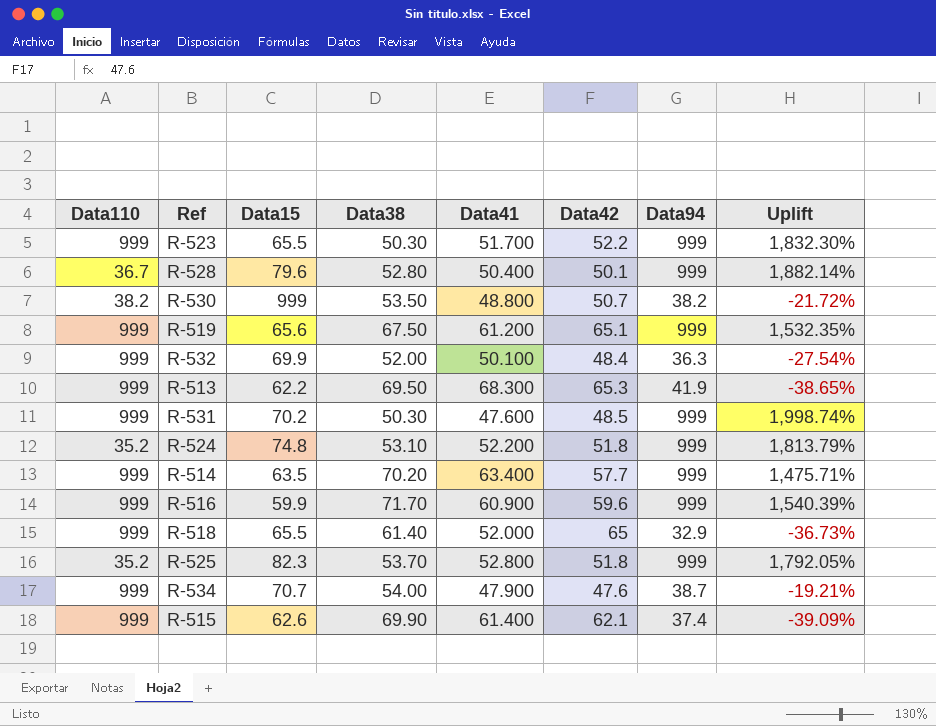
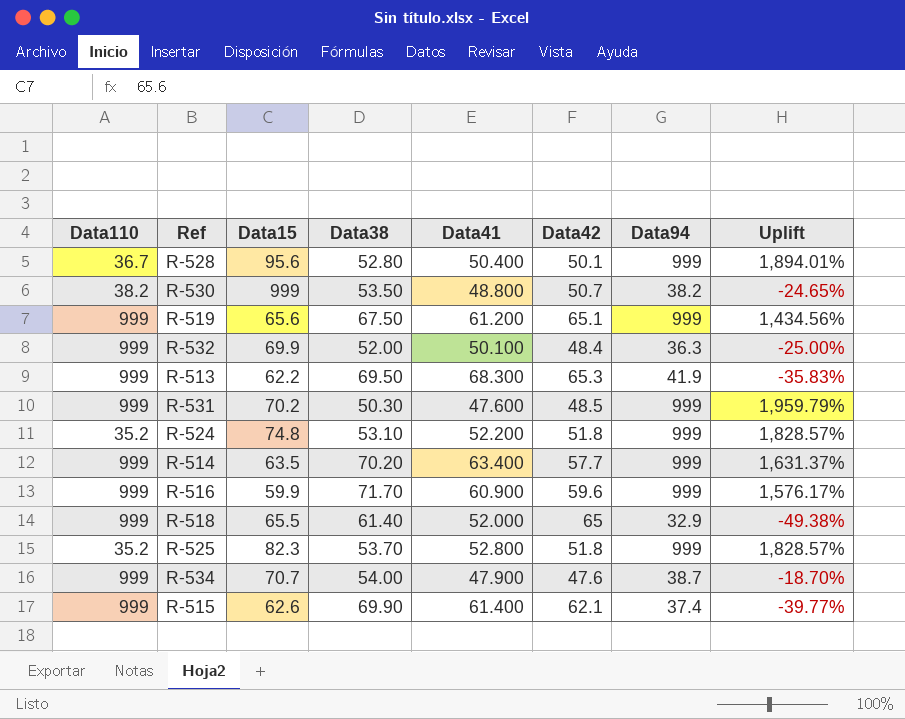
column Uplift | formula: ([Data94] - [Data41]) / [Data41] -> ([Data94] - [Data42]) / [Data42]
row R-523: 999 | 65.5 | 50.30 | 51.700 | 52.2 | 999 | 1,832.30% -> none
R-528 | Data15: 79.6 -> 95.6

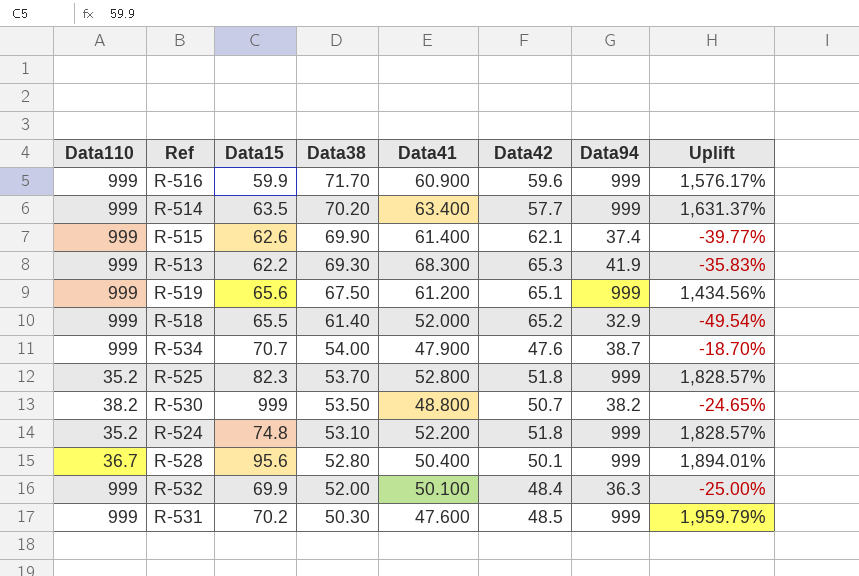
row order: none -> Data38 descending
R-513 | Data38: 69.50 -> 69.30
R-518 | Data42: 65 -> 65.2
R-518 | Uplift: -49.38% -> -49.54%

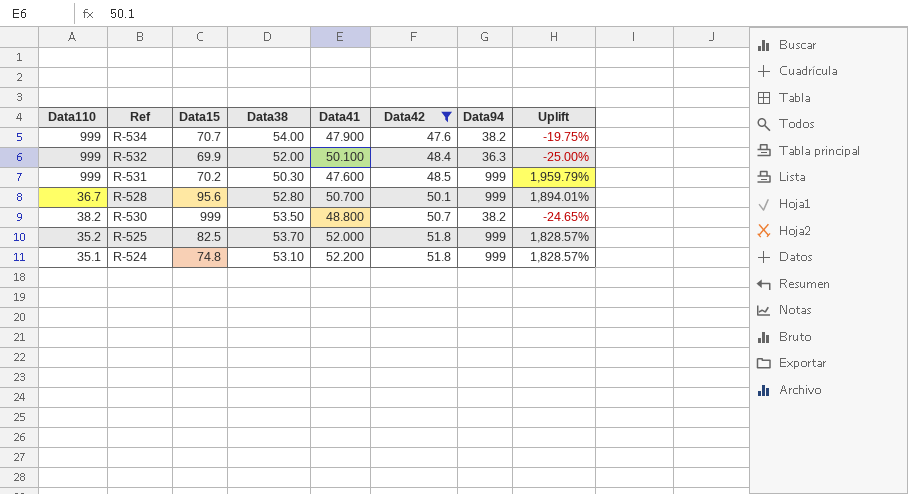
filter: none -> Data42 <= 51.8
row order: Data38 descending -> Data42 ascending
R-534 | Data94: 38.7 -> 38.2
R-534 | Uplift: -18.70% -> -19.75%
R-528 | Data41: 50.400 -> 50.700
R-525 | Data15: 82.3 -> 82.5
R-525 | Data41: 52.800 -> 52.000
R-524 | Data110: 35.2 -> 35.1

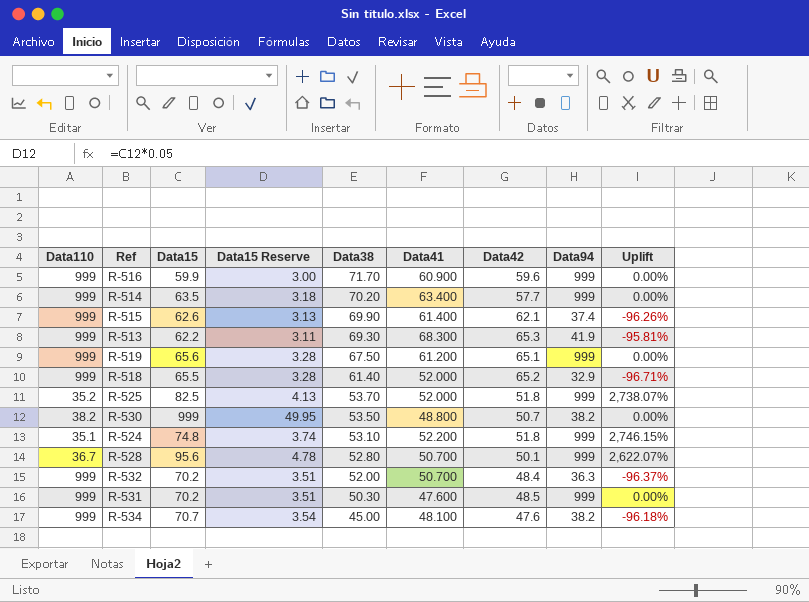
filter: Data42 <= 51.8 -> none
row order: Data42 ascending -> Data38 descending
column Data15 Reserve | formula: none -> [Data15] * 0.05
column Uplift | formula: ([Data94] - [Data42]) / [Data42] -> ([Data94] - [Data110]) / [Data110]
R-532 | Data15: 69.9 -> 70.2
R-532 | Data41: 50.100 -> 50.700
R-534 | Data38: 54.00 -> 45.00
R-534 | Data41: 47.900 -> 48.100

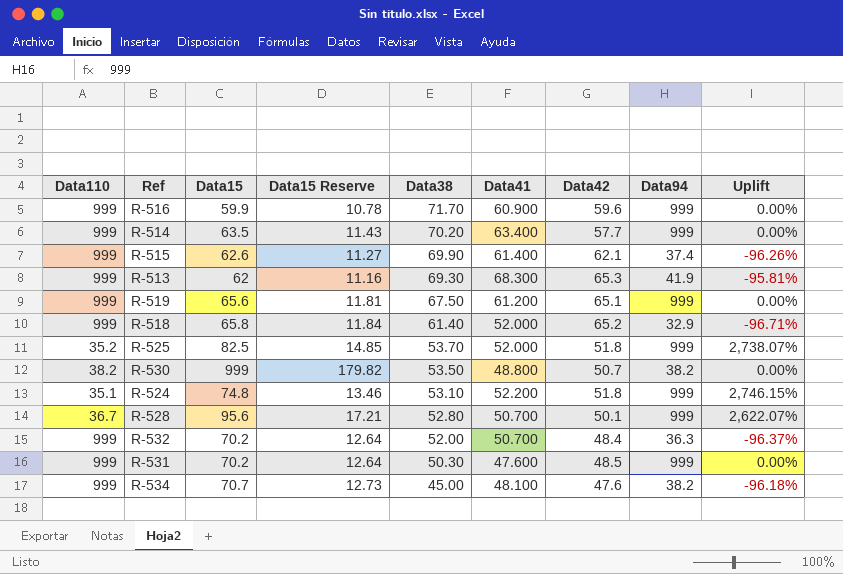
column Data15 Reserve | formula: [Data15] * 0.05 -> [Data15] * 0.18
R-513 | Data15: 62.2 -> 62
R-518 | Data15: 65.5 -> 65.8

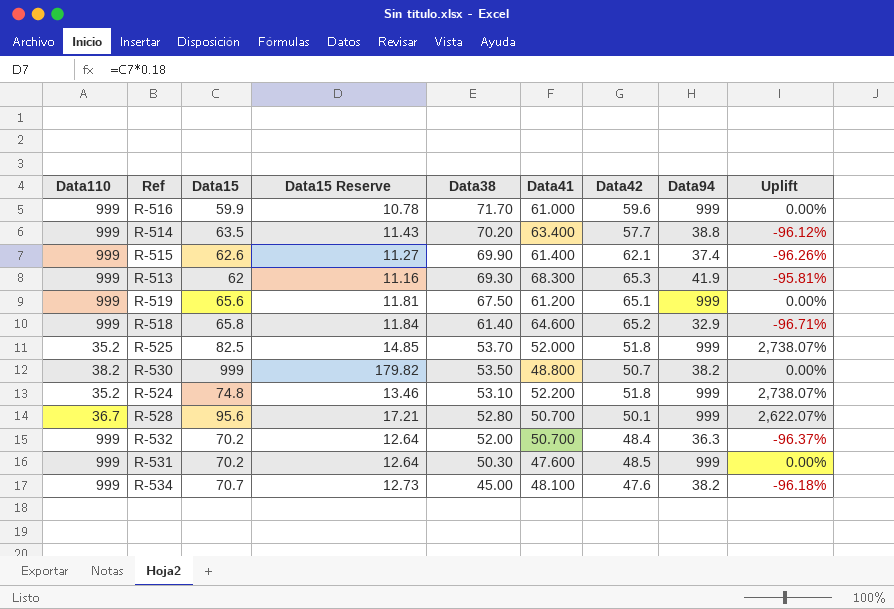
R-516 | Data41: 60.900 -> 61.000
R-514 | Data94: 999 -> 38.8
R-514 | Uplift: 0.00% -> -96.12%
R-518 | Data41: 52.000 -> 64.600
R-524 | Data110: 35.1 -> 35.2
R-524 | Uplift: 2,746.15% -> 2,738.07%

